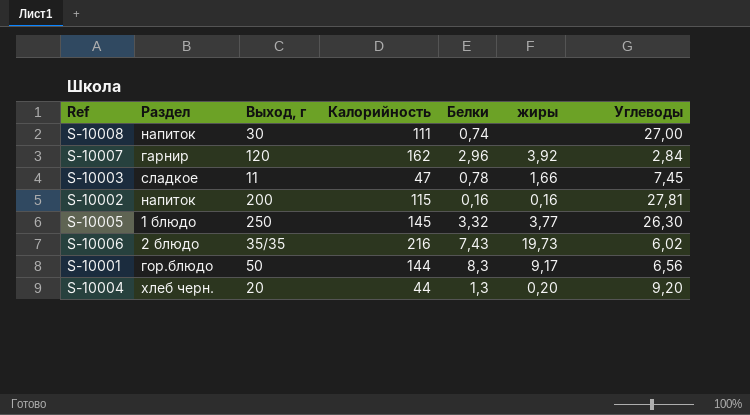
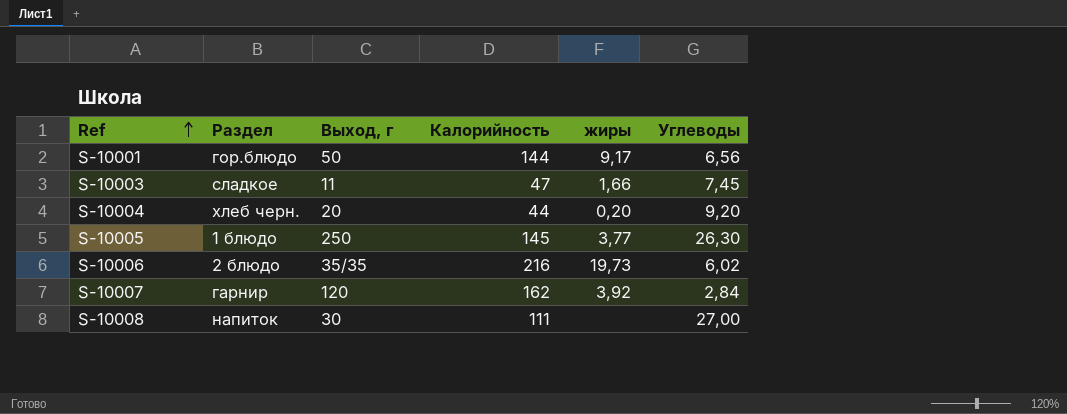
row order: none -> Ref ascending
column Белки | position: 5 -> none
row S-10002: напиток | 200 | 115 | 0,16 | 0,16 | 27,81 -> none

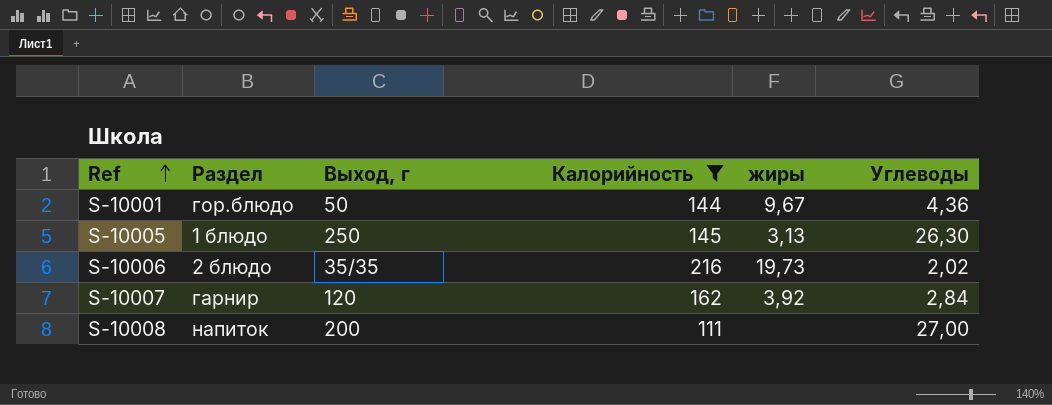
filter: none -> Калорийность >= 111
S-10001 | жиры: 9,17 -> 9,67
S-10001 | Углеводы: 6,56 -> 4,36
S-10005 | жиры: 3,77 -> 3,13
S-10006 | Углеводы: 6,02 -> 2,02
S-10008 | Выход, г: 30 -> 200

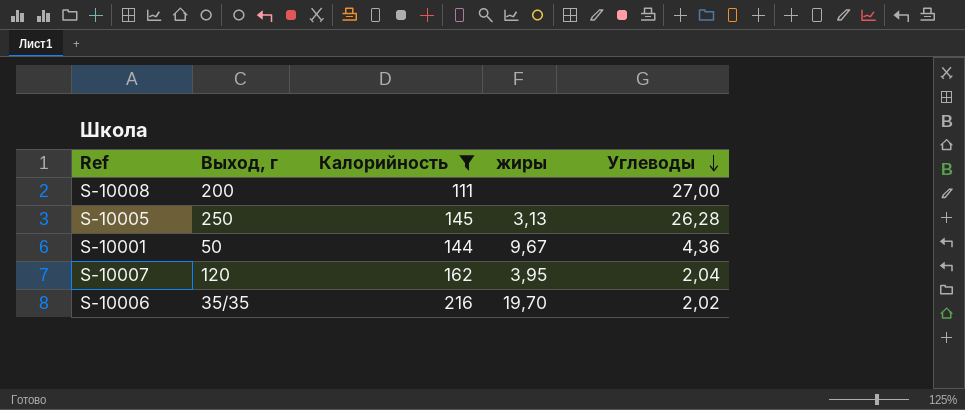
row order: Ref ascending -> Углеводы descending
column Раздел | position: 2 -> none
S-10005 | Углеводы: 26,30 -> 26,28
S-10007 | жиры: 3,92 -> 3,95
S-10007 | Углеводы: 2,84 -> 2,04
S-10006 | жиры: 19,73 -> 19,70

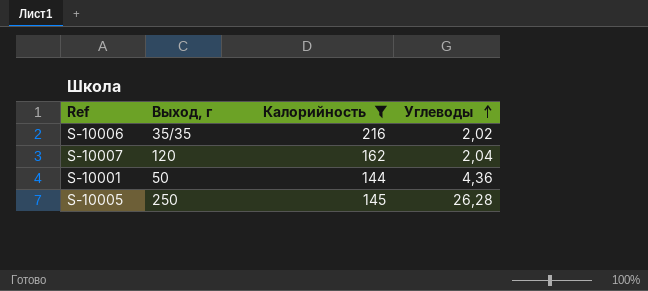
row order: Углеводы descending -> Углеводы ascending
column жиры | position: 4 -> none
row S-10008: 200 | 111 | none | 27,00 -> none

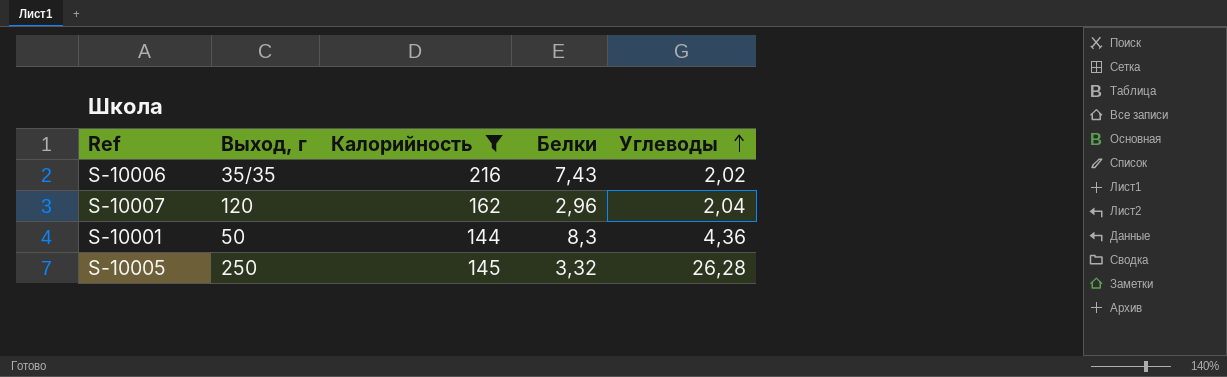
column Белки | position: none -> 4

